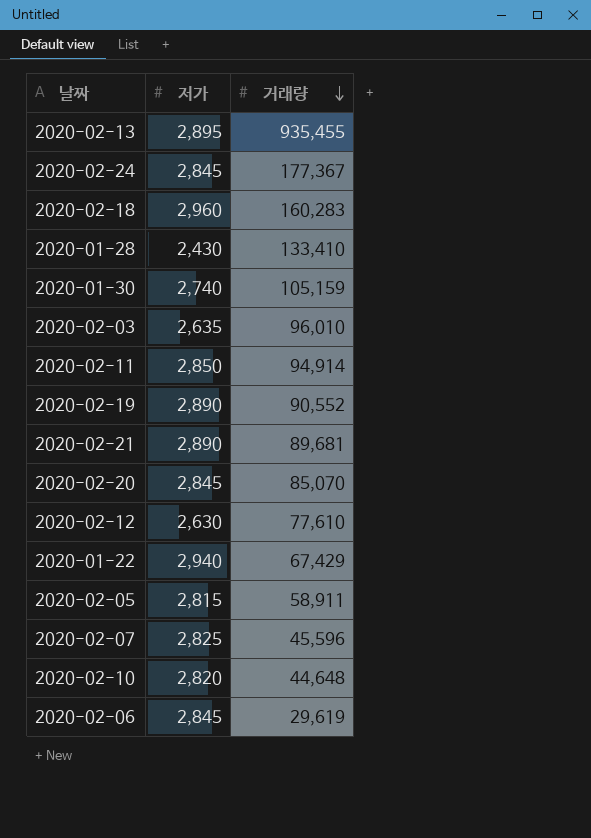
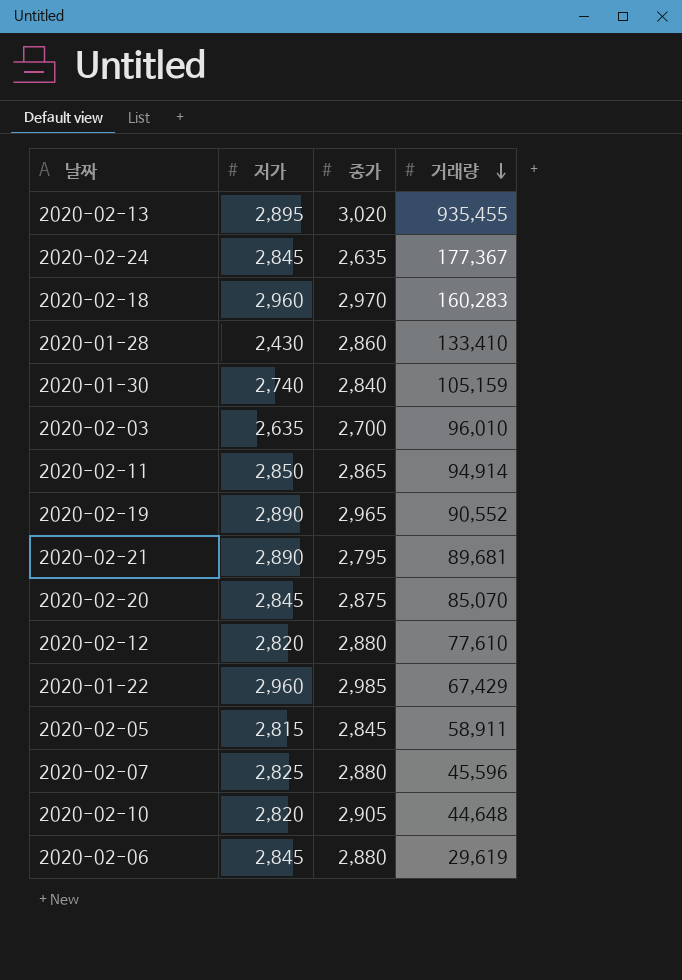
column 종가 | position: none -> 3
2020-02-12 | 저가: 2,630 -> 2,820
2020-01-22 | 저가: 2,940 -> 2,960

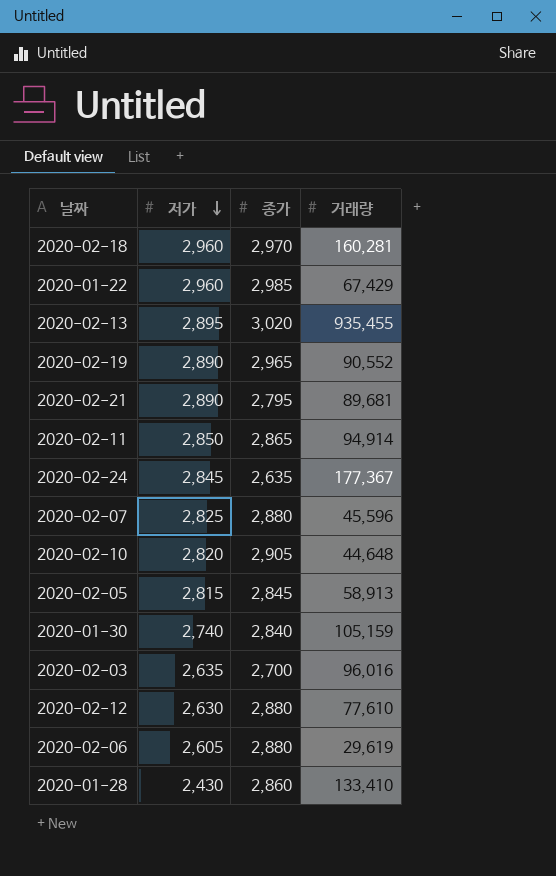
row order: 거래량 descending -> 저가 descending
row 2020-02-20: 2,845 | 2,875 | 85,070 -> none
2020-02-18 | 거래량: 160,283 -> 160,281
2020-02-05 | 거래량: 58,911 -> 58,913
2020-02-03 | 거래량: 96,010 -> 96,016
2020-02-12 | 저가: 2,820 -> 2,630
2020-02-06 | 저가: 2,845 -> 2,605

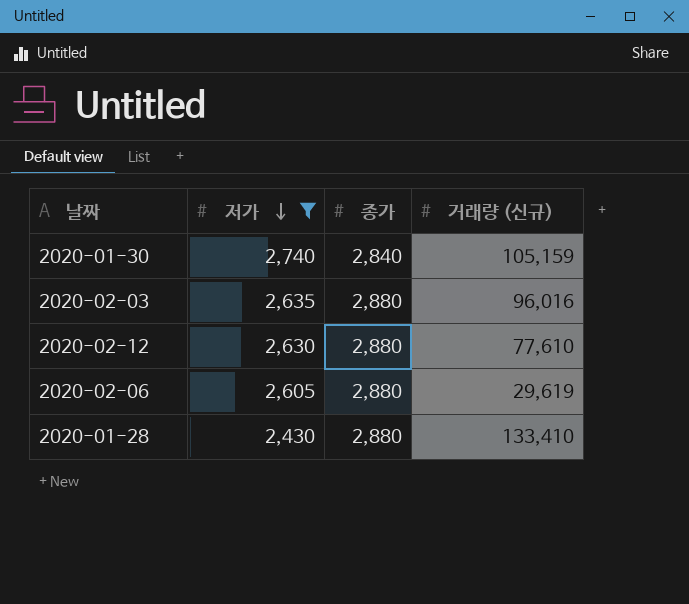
filter: none -> 저가 <= 2,740
column name: 거래량 -> 거래량 (신규)
2020-02-03 | 종가: 2,700 -> 2,880
2020-01-28 | 종가: 2,860 -> 2,880

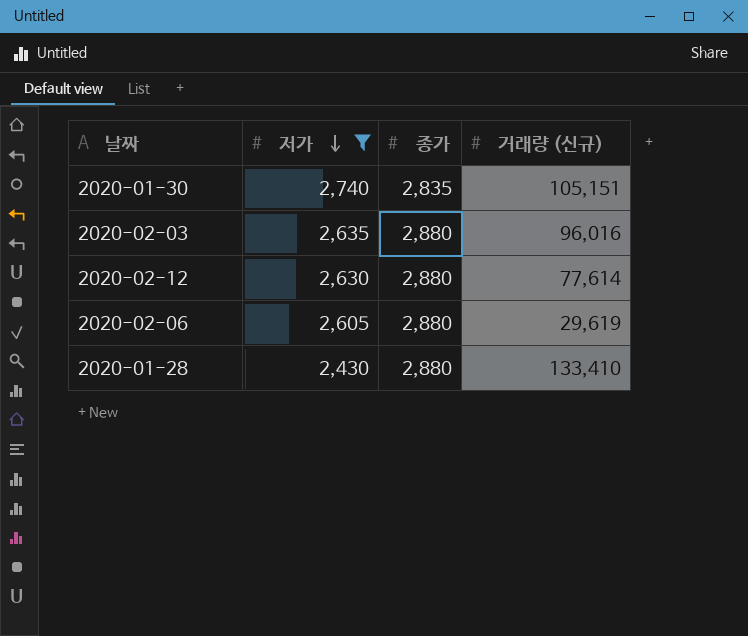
2020-01-30 | 종가: 2,840 -> 2,835
2020-01-30 | 거래량 (신규): 105,159 -> 105,151
2020-02-12 | 거래량 (신규): 77,610 -> 77,614

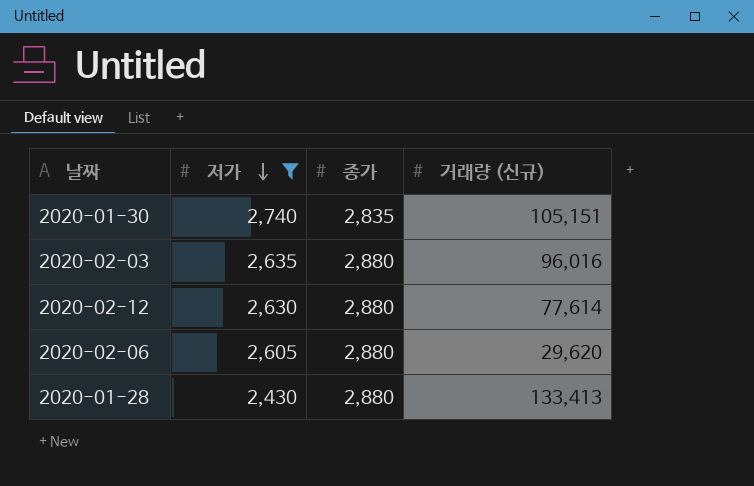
2020-02-06 | 거래량 (신규): 29,619 -> 29,620
2020-01-28 | 거래량 (신규): 133,410 -> 133,413

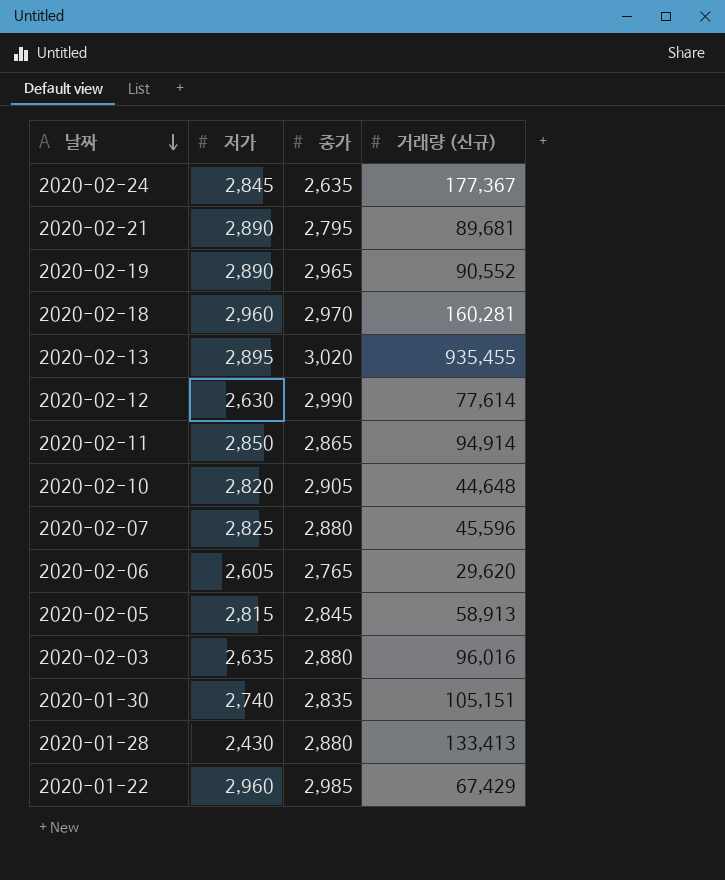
filter: 저가 <= 2,740 -> none
row order: 저가 descending -> 날짜 descending
2020-02-12 | 종가: 2,880 -> 2,990
2020-02-06 | 종가: 2,880 -> 2,765

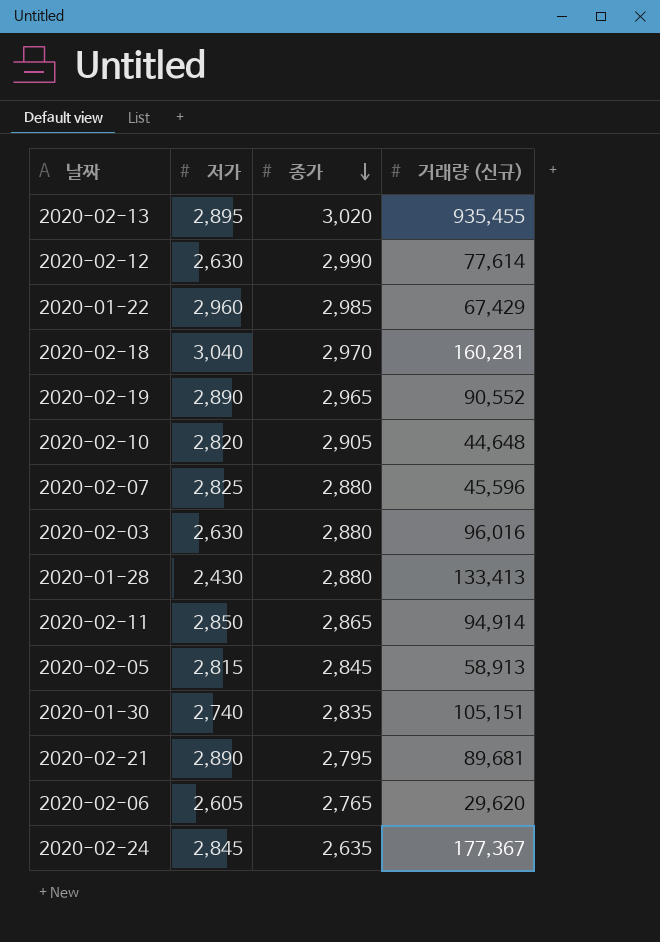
row order: 날짜 descending -> 종가 descending
2020-02-18 | 저가: 2,960 -> 3,040
2020-02-03 | 저가: 2,635 -> 2,630

